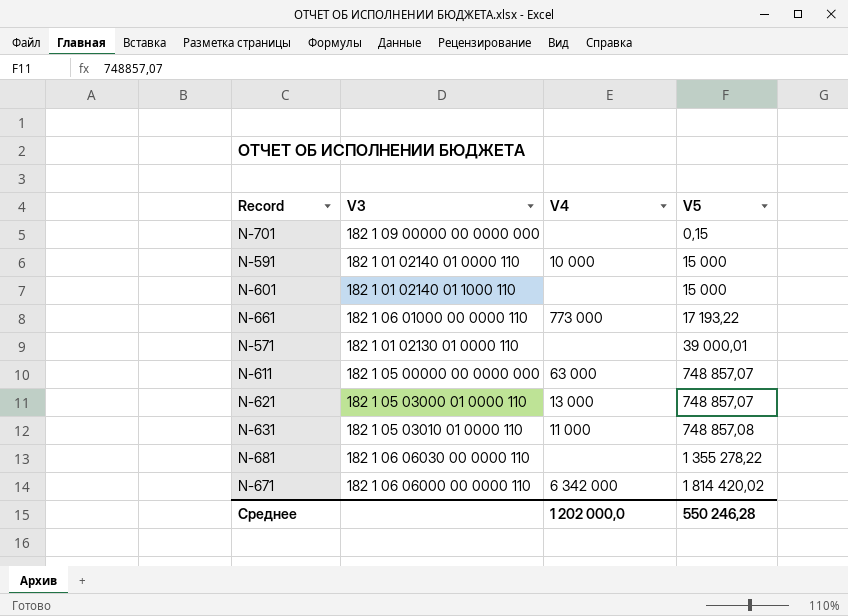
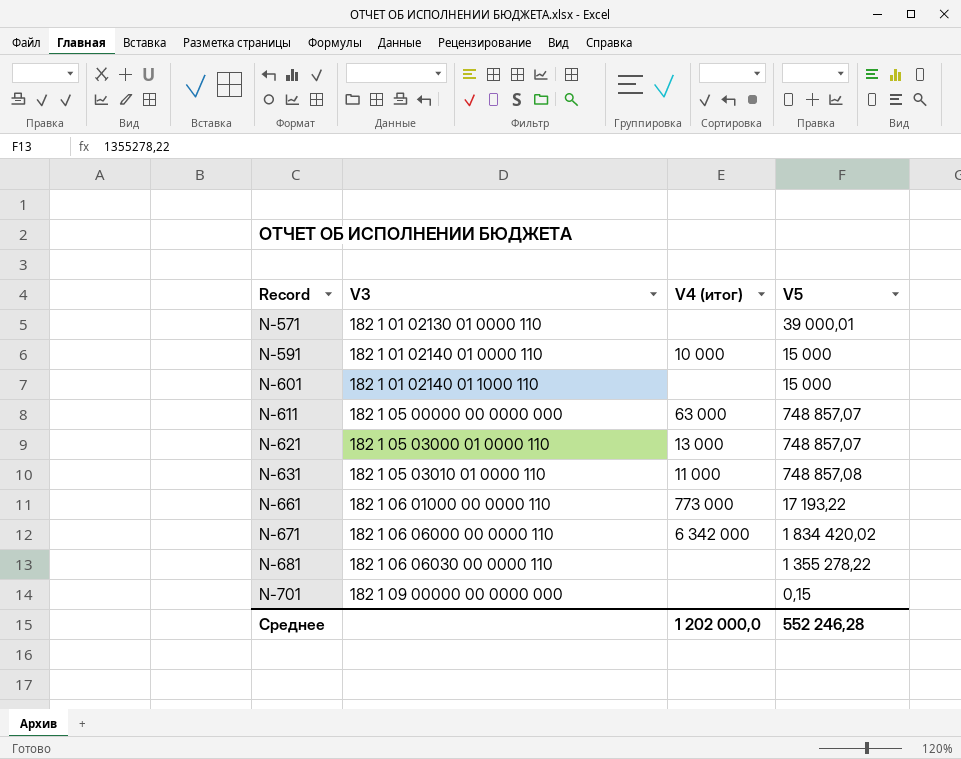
row order: V5 ascending -> Record ascending
column name: V4 -> V4 (итог)
N-671 | V5: 1 814 420,02 -> 1 834 420,02
Среднее | V5: 550 246,28 -> 552 246,28

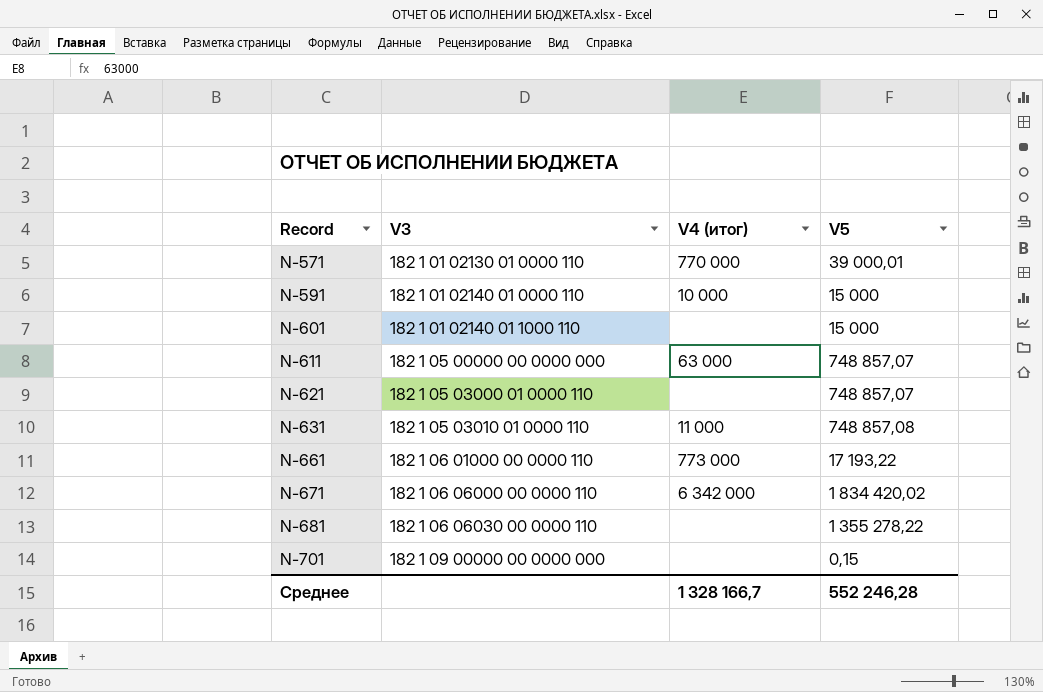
N-571 | V4 (итог): none -> 770 000
N-621 | V4 (итог): 13 000 -> none
Среднее | V4 (итог): 1 202 000,0 -> 1 328 166,7

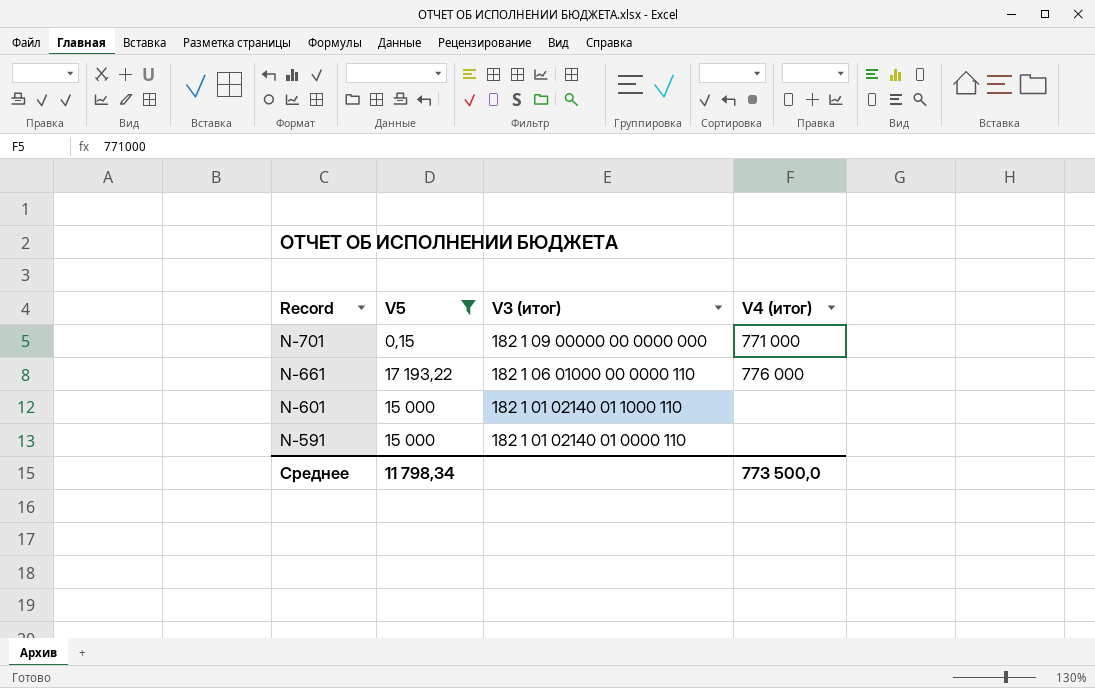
filter: none -> V5 <= 17 193,22
row order: Record ascending -> Record descending
column V5 | position: 4 -> 2
column name: V3 -> V3 (итог)
N-701 | V4 (итог): none -> 771 000
N-661 | V4 (итог): 773 000 -> 776 000
N-591 | V4 (итог): 10 000 -> none
Среднее | V5: 552 246,28 -> 11 798,34
Среднее | V4 (итог): 1 328 166,7 -> 773 500,0

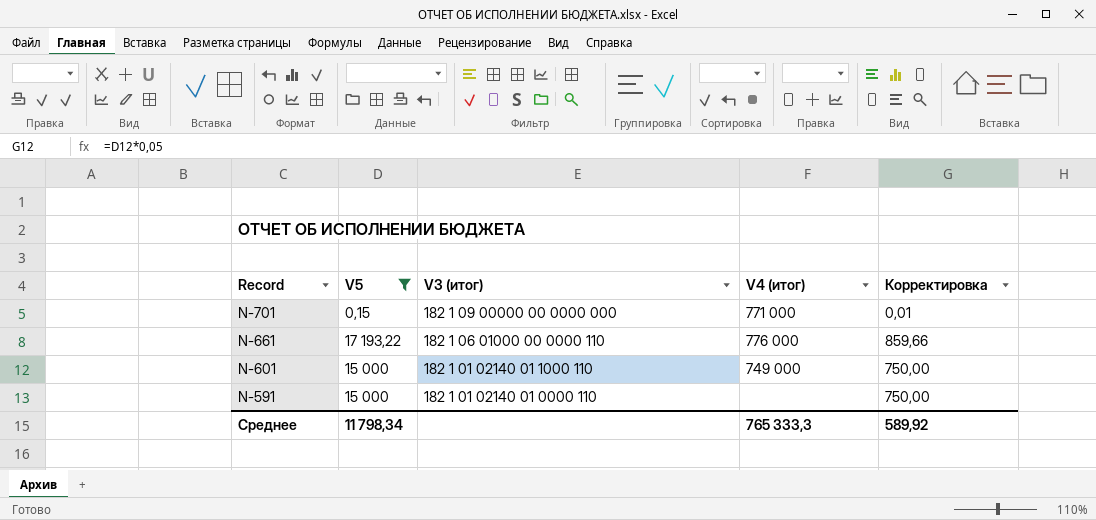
column Корректировка | formula: none -> [V5] * 0,05
N-601 | V4 (итог): none -> 749 000
Среднее | V4 (итог): 773 500,0 -> 765 333,3

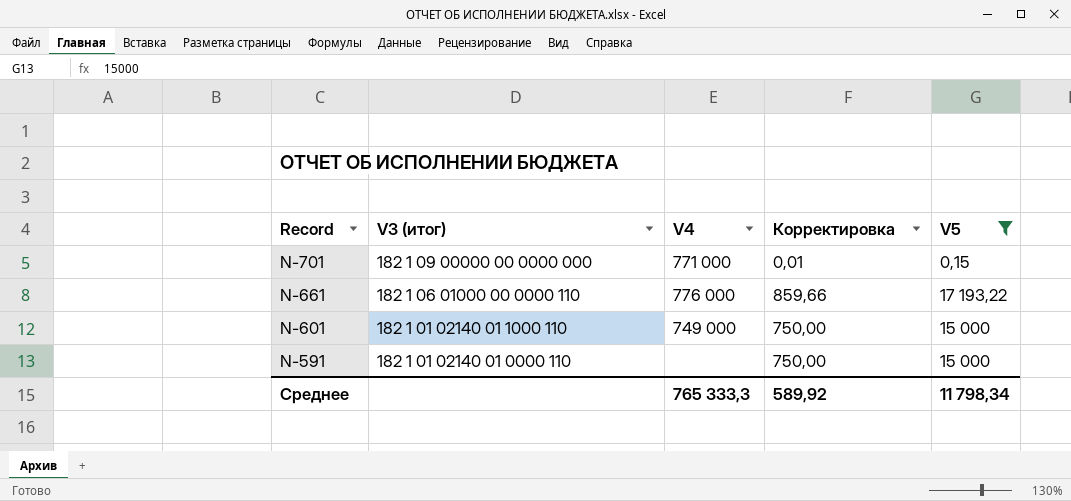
column name: V4 (итог) -> V4
column V5 | position: 2 -> 5

